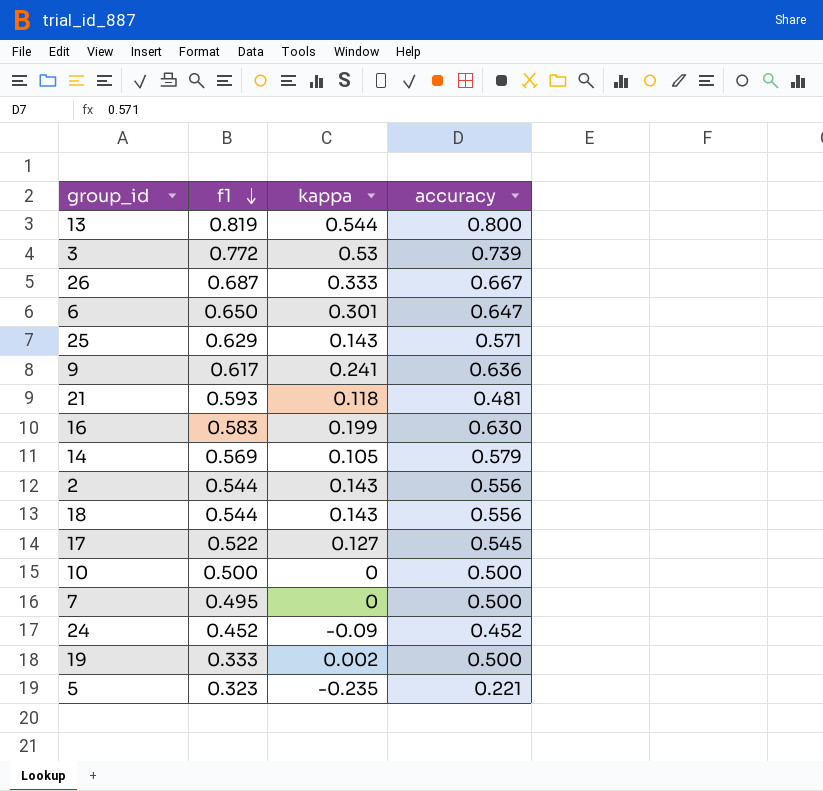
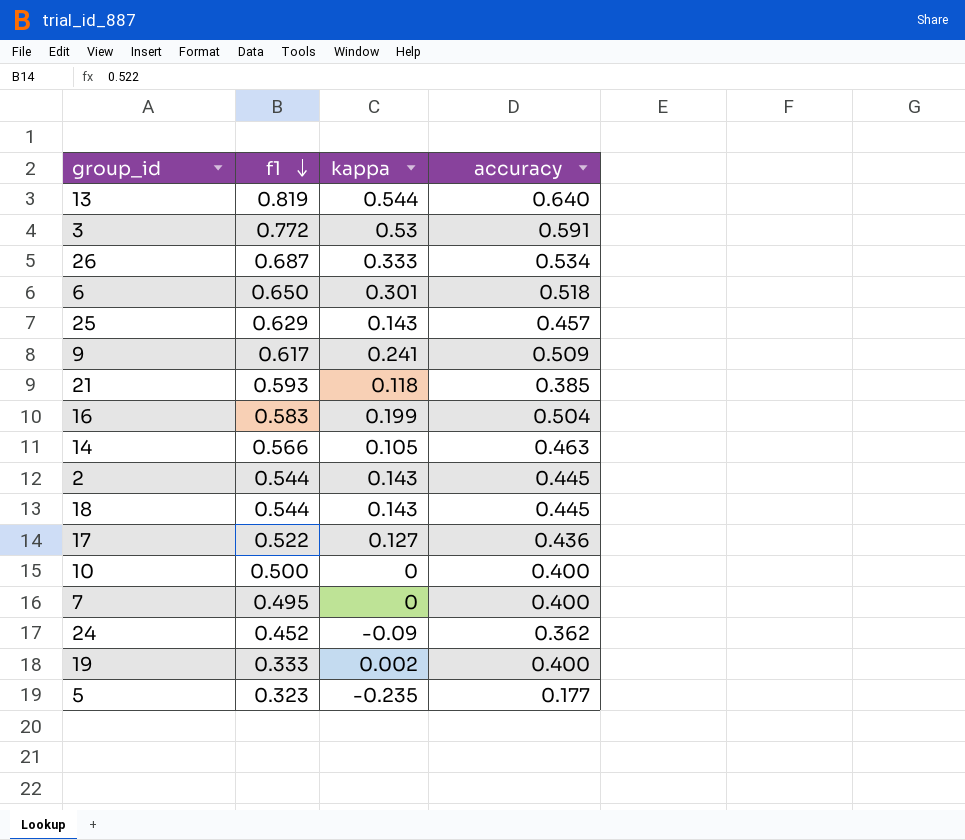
13 | accuracy: 0.800 -> 0.640
3 | accuracy: 0.739 -> 0.591
26 | accuracy: 0.667 -> 0.534
6 | accuracy: 0.647 -> 0.518
25 | accuracy: 0.571 -> 0.457
9 | accuracy: 0.636 -> 0.509
21 | accuracy: 0.481 -> 0.385
16 | accuracy: 0.630 -> 0.504
14 | f1: 0.569 -> 0.566
14 | accuracy: 0.579 -> 0.463
2 | accuracy: 0.556 -> 0.445
18 | accuracy: 0.556 -> 0.445
17 | accuracy: 0.545 -> 0.436
10 | accuracy: 0.500 -> 0.400
7 | accuracy: 0.500 -> 0.400
24 | accuracy: 0.452 -> 0.362
19 | accuracy: 0.500 -> 0.400
5 | accuracy: 0.221 -> 0.177

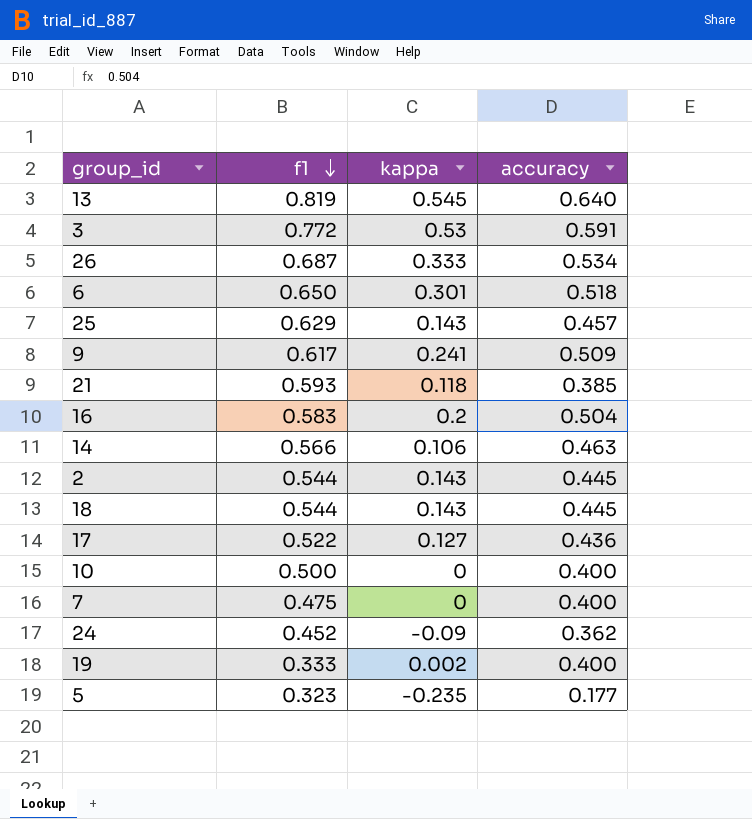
13 | kappa: 0.544 -> 0.545
16 | kappa: 0.199 -> 0.2
14 | kappa: 0.105 -> 0.106
7 | f1: 0.495 -> 0.475

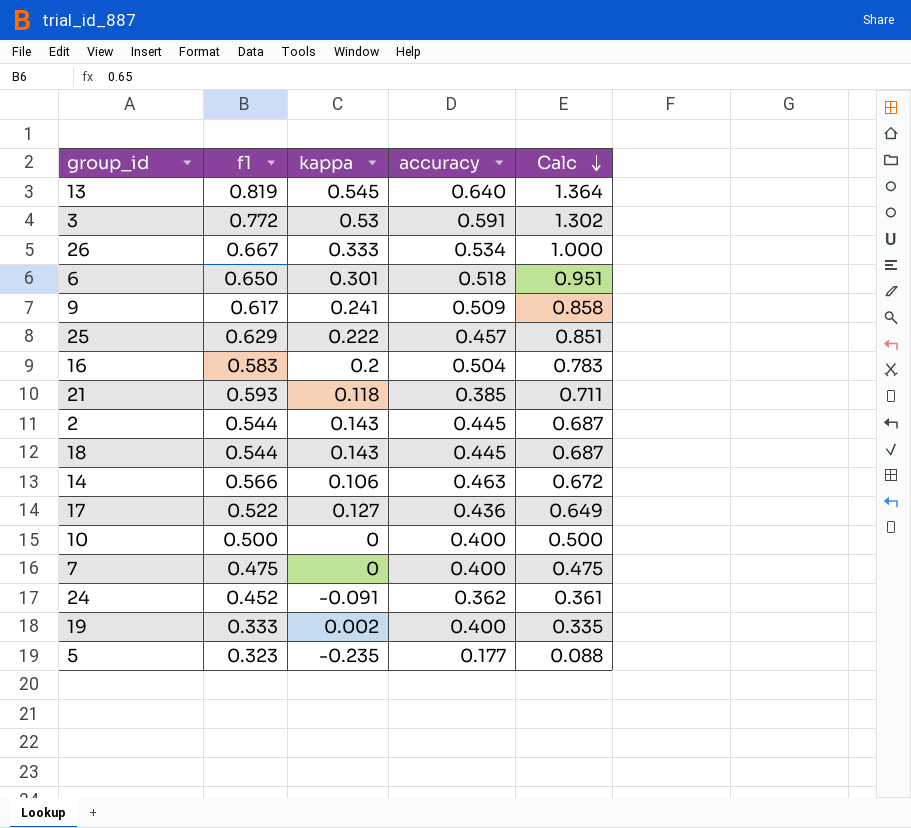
row order: f1 descending -> Calc descending
column Calc | formula: none -> [f1] + [kappa]
26 | f1: 0.687 -> 0.667
25 | kappa: 0.143 -> 0.222
24 | kappa: -0.09 -> -0.091

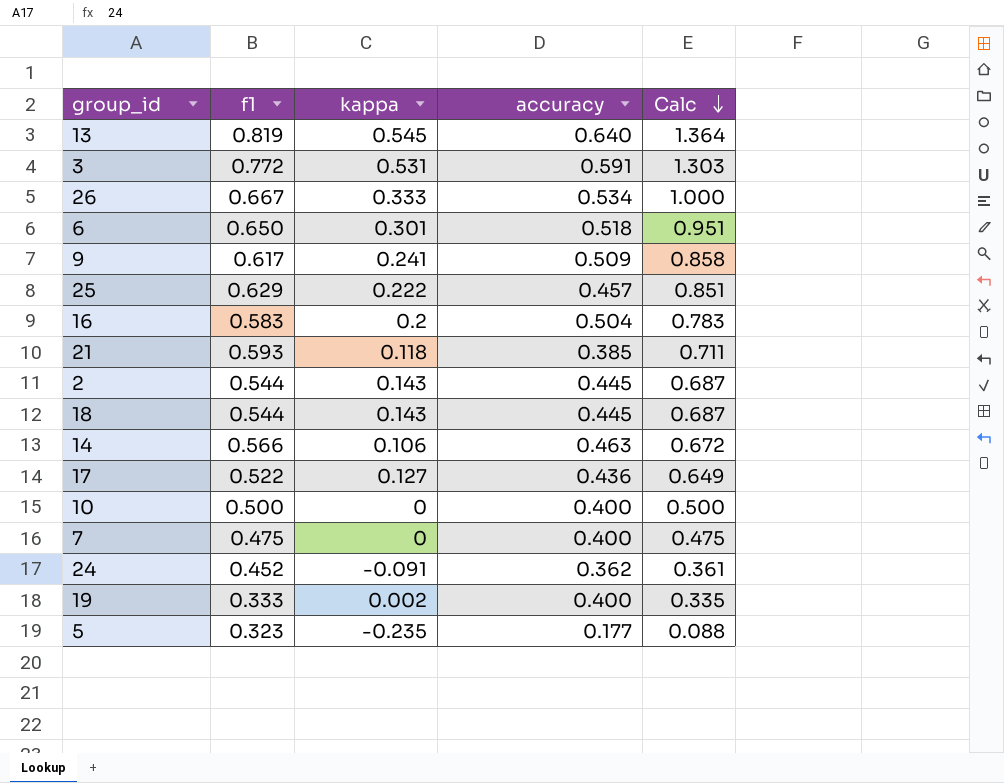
3 | kappa: 0.53 -> 0.531
3 | Calc: 1.302 -> 1.303

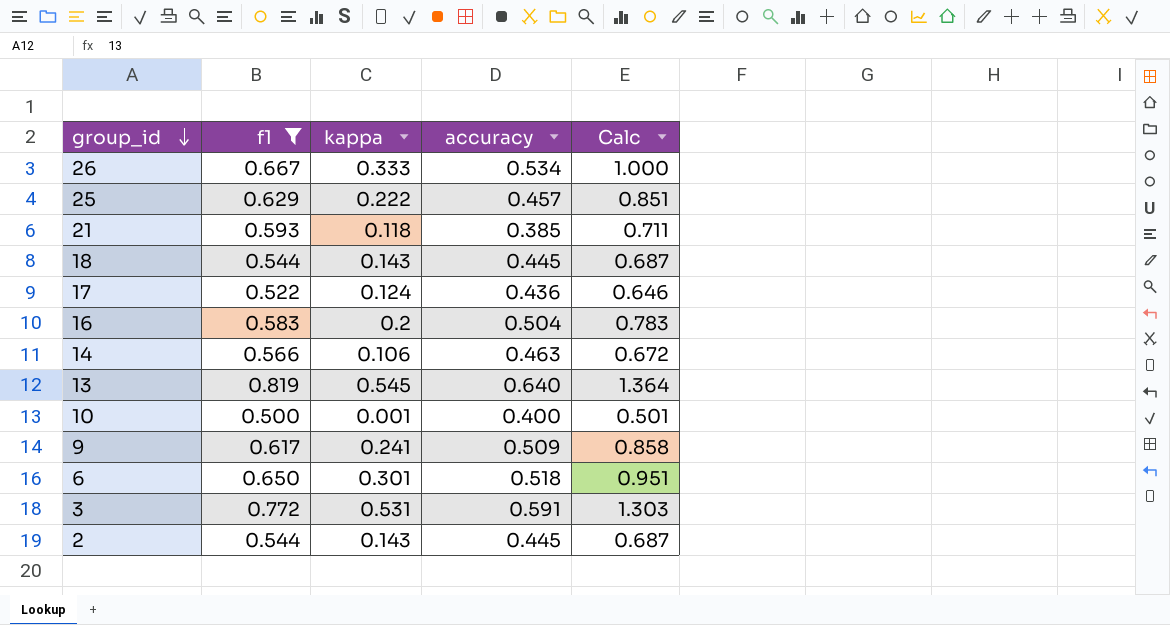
filter: none -> f1 >= 0.500
row order: Calc descending -> group_id descending
17 | kappa: 0.127 -> 0.124
17 | Calc: 0.649 -> 0.646
10 | kappa: 0 -> 0.001
10 | Calc: 0.500 -> 0.501

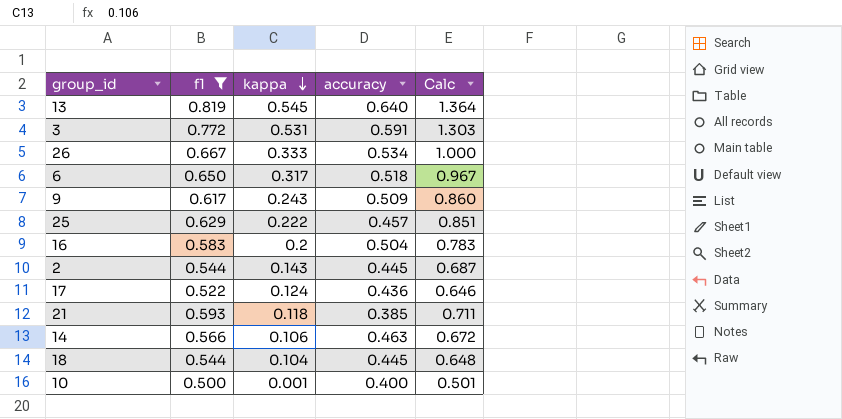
row order: group_id descending -> kappa descending
6 | kappa: 0.301 -> 0.317
6 | Calc: 0.951 -> 0.967
9 | kappa: 0.241 -> 0.243
9 | Calc: 0.858 -> 0.860
18 | kappa: 0.143 -> 0.104
18 | Calc: 0.687 -> 0.648

